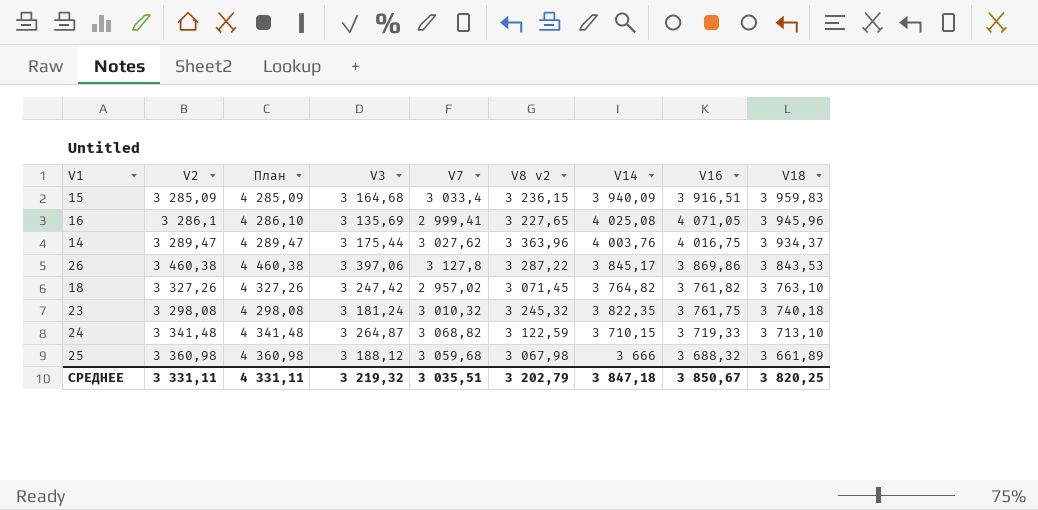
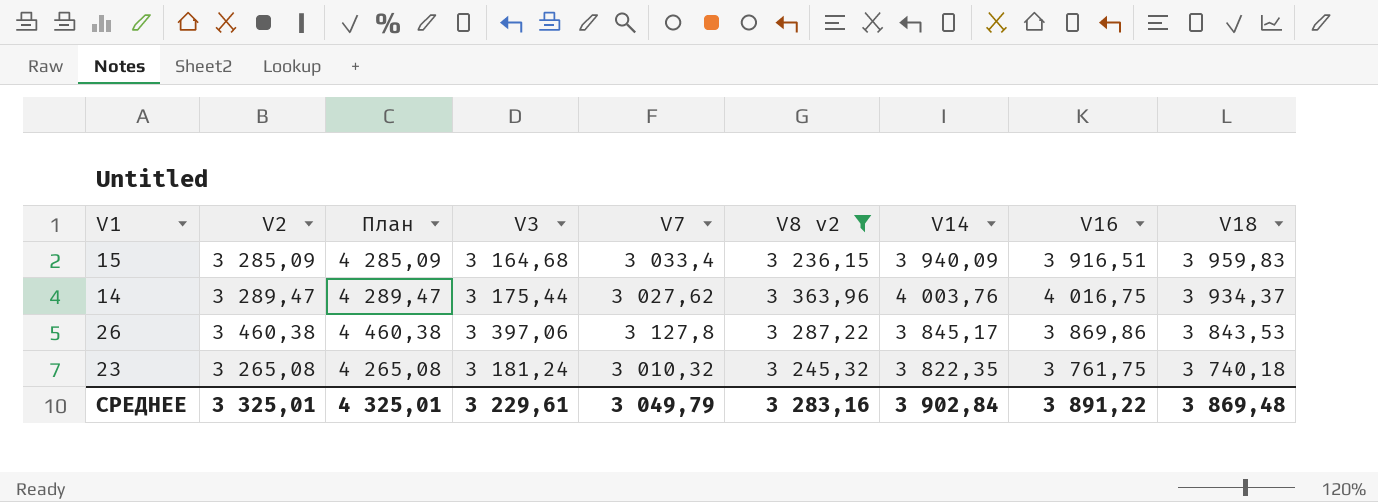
filter: none -> V8 v2 >= 3 236,15
23 | V2: 3 298,08 -> 3 265,08
23 | План: 4 298,08 -> 4 265,08
СРЕДНЕЕ | V2: 3 331,11 -> 3 325,01
СРЕДНЕЕ | План: 4 331,11 -> 4 325,01
СРЕДНЕЕ | V3: 3 219,32 -> 3 229,61
СРЕДНЕЕ | V7: 3 035,51 -> 3 049,79
СРЕДНЕЕ | V8 v2: 3 202,79 -> 3 283,16
СРЕДНЕЕ | V14: 3 847,18 -> 3 902,84
СРЕДНЕЕ | V16: 3 850,67 -> 3 891,22
СРЕДНЕЕ | V18: 3 820,25 -> 3 869,48

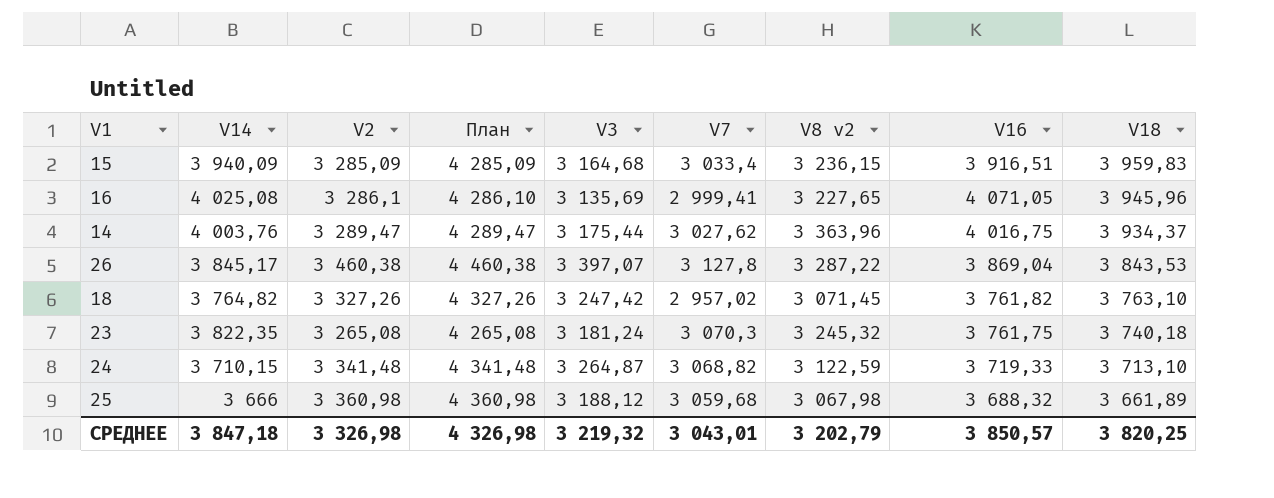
filter: V8 v2 >= 3 236,15 -> none
column V14 | position: 7 -> 2
26 | V3: 3 397,06 -> 3 397,07
26 | V16: 3 869,86 -> 3 869,04
23 | V7: 3 010,32 -> 3 070,3
СРЕДНЕЕ | V14: 3 902,84 -> 3 847,18
СРЕДНЕЕ | V2: 3 325,01 -> 3 326,98
СРЕДНЕЕ | План: 4 325,01 -> 4 326,98
СРЕДНЕЕ | V3: 3 229,61 -> 3 219,32
СРЕДНЕЕ | V7: 3 049,79 -> 3 043,01
СРЕДНЕЕ | V8 v2: 3 283,16 -> 3 202,79
СРЕДНЕЕ | V16: 3 891,22 -> 3 850,57
СРЕДНЕЕ | V18: 3 869,48 -> 3 820,25

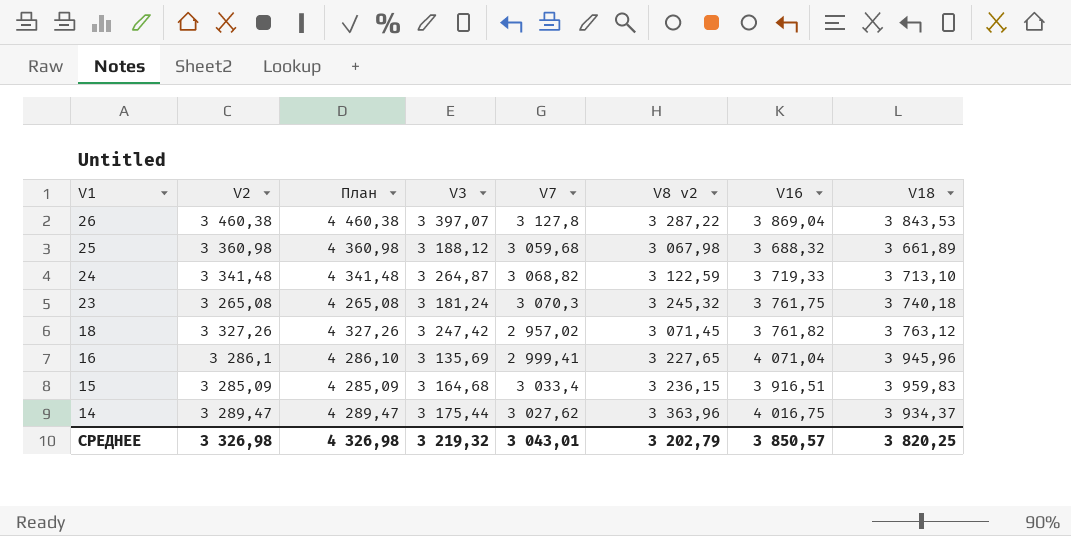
row order: V18 descending -> V1 descending
column V14 | position: 2 -> none
18 | V18: 3 763,10 -> 3 763,12
16 | V16: 4 071,05 -> 4 071,04

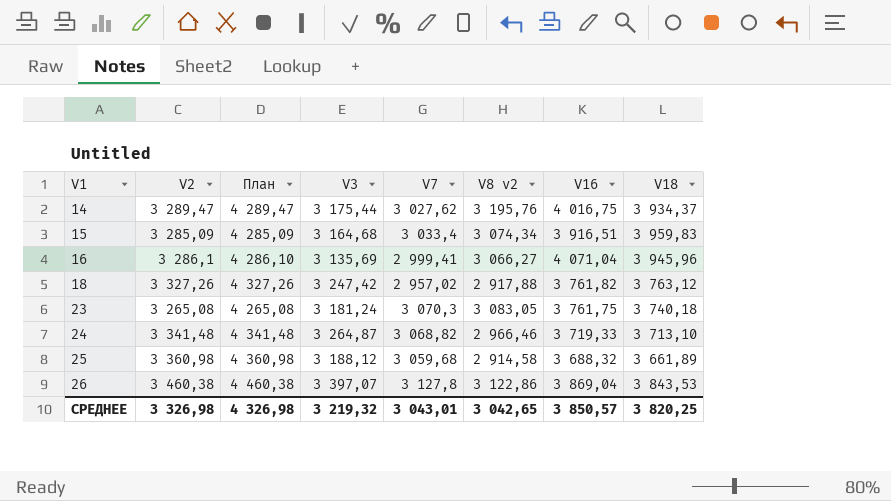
row order: V1 descending -> V1 ascending
14 | V8 v2: 3 363,96 -> 3 195,76
15 | V8 v2: 3 236,15 -> 3 074,34
16 | V8 v2: 3 227,65 -> 3 066,27
18 | V8 v2: 3 071,45 -> 2 917,88
23 | V8 v2: 3 245,32 -> 3 083,05
24 | V8 v2: 3 122,59 -> 2 966,46
25 | V8 v2: 3 067,98 -> 2 914,58
26 | V8 v2: 3 287,22 -> 3 122,86
СРЕДНЕЕ | V8 v2: 3 202,79 -> 3 042,65

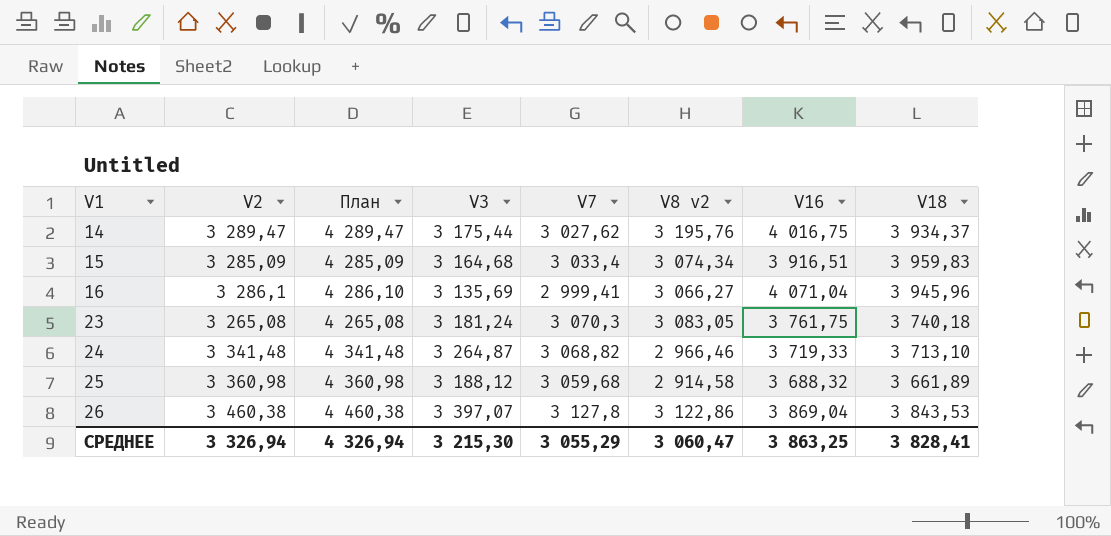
row 18: 3 327,26 | 4 327,26 | 3 247,42 | 2 957,02 | 2 917,88 | 3 761,82 | 3 763,12 -> none
СРЕДНЕЕ | V2: 3 326,98 -> 3 326,94
СРЕДНЕЕ | План: 4 326,98 -> 4 326,94
СРЕДНЕЕ | V3: 3 219,32 -> 3 215,30
СРЕДНЕЕ | V7: 3 043,01 -> 3 055,29
СРЕДНЕЕ | V8 v2: 3 042,65 -> 3 060,47
СРЕДНЕЕ | V16: 3 850,57 -> 3 863,25
СРЕДНЕЕ | V18: 3 820,25 -> 3 828,41

